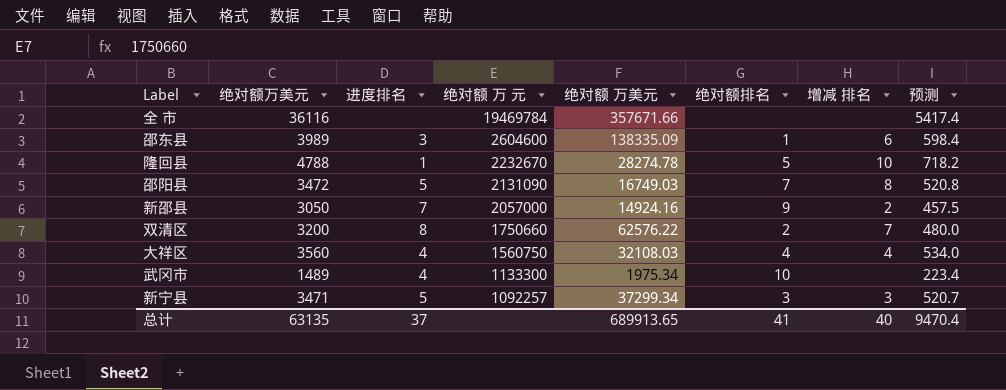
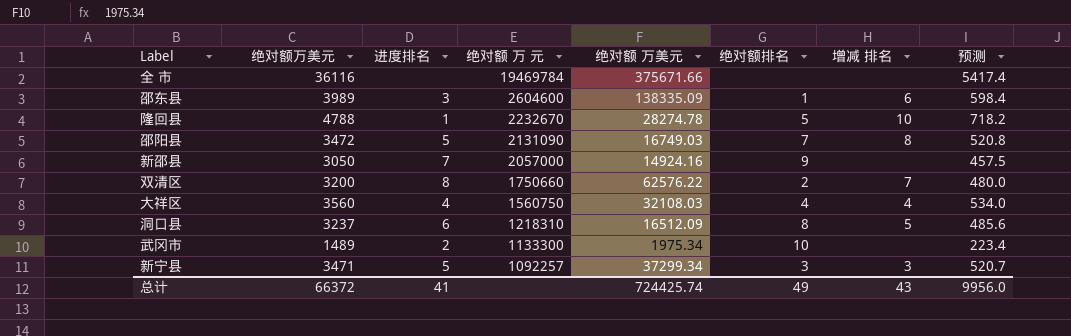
全 市 | 绝对额 万美元: 357671.66 -> 375671.66
新邵县 | 增减 排名: 2 -> none
row 洞口县: none -> 3237 | 6 | 1218310 | 16512.09 | 8 | 5 | 485.6
武冈市 | 进度排名: 4 -> 2
总计 | 绝对额万美元: 63135 -> 66372
总计 | 进度排名: 37 -> 41
总计 | 绝对额 万美元: 689913.65 -> 724425.74
总计 | 绝对额排名: 41 -> 49
总计 | 增减 排名: 40 -> 43
总计 | 预测: 9470.4 -> 9956.0

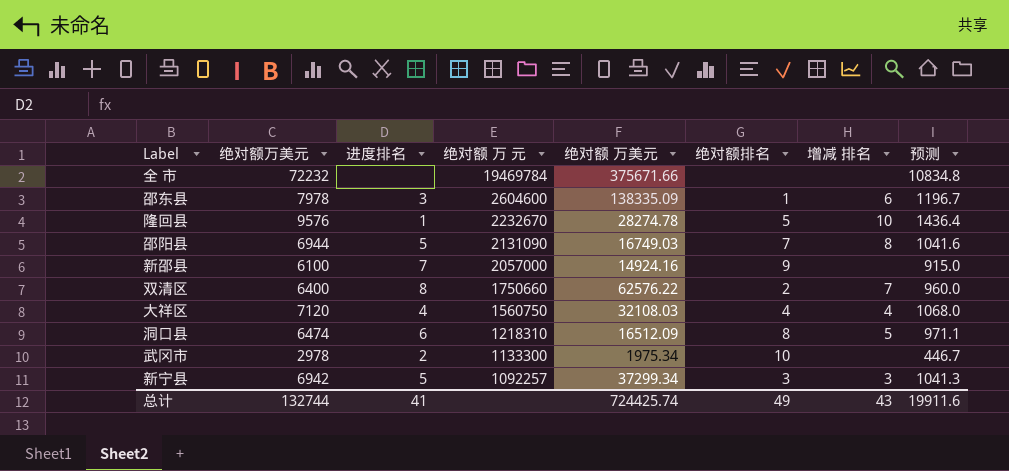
全 市 | 绝对额万美元: 36116 -> 72232
全 市 | 预测: 5417.4 -> 10834.8
邵东县 | 绝对额万美元: 3989 -> 7978
邵东县 | 预测: 598.4 -> 1196.7
隆回县 | 绝对额万美元: 4788 -> 9576
隆回县 | 预测: 718.2 -> 1436.4
邵阳县 | 绝对额万美元: 3472 -> 6944
邵阳县 | 预测: 520.8 -> 1041.6
新邵县 | 绝对额万美元: 3050 -> 6100
新邵县 | 预测: 457.5 -> 915.0
双清区 | 绝对额万美元: 3200 -> 6400
双清区 | 预测: 480.0 -> 960.0
大祥区 | 绝对额万美元: 3560 -> 7120
大祥区 | 预测: 534.0 -> 1068.0
洞口县 | 绝对额万美元: 3237 -> 6474
洞口县 | 预测: 485.6 -> 971.1
武冈市 | 绝对额万美元: 1489 -> 2978
武冈市 | 预测: 223.4 -> 446.7
新宁县 | 绝对额万美元: 3471 -> 6942
新宁县 | 预测: 520.7 -> 1041.3
总计 | 绝对额万美元: 66372 -> 132744
总计 | 预测: 9956.0 -> 19911.6

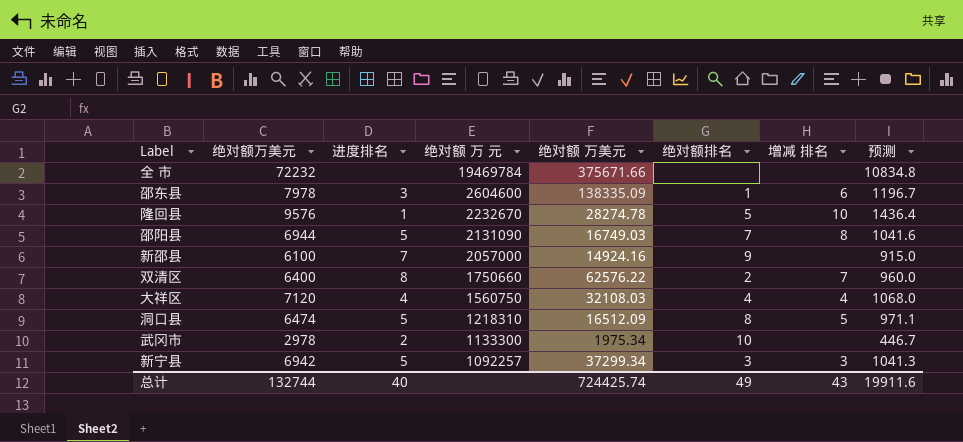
洞口县 | 进度排名: 6 -> 5
总计 | 进度排名: 41 -> 40

